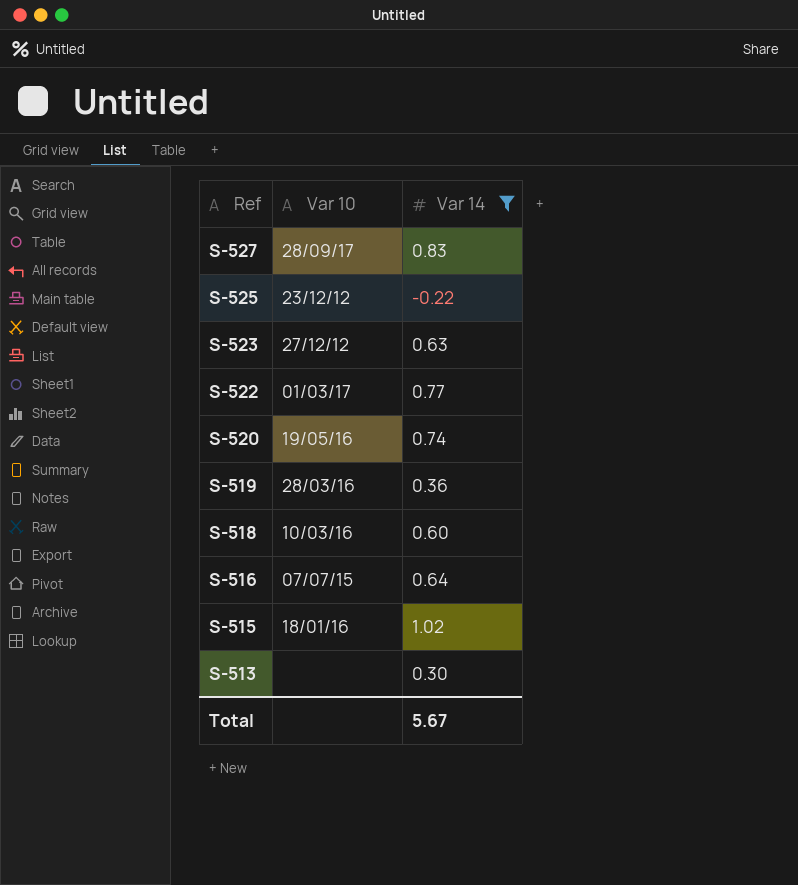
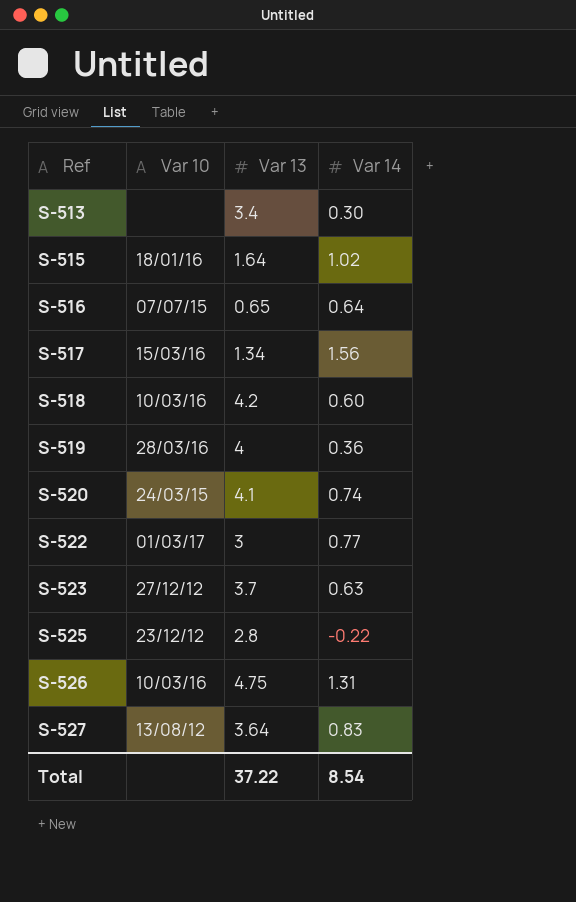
filter: Var 14 <= 1.02 -> none
row order: Ref descending -> Ref ascending
column Var 13 | position: none -> 3
S-520 | Var 10: 19/05/16 -> 24/03/15
S-527 | Var 10: 28/09/17 -> 13/08/12
Total | Var 14: 5.67 -> 8.54

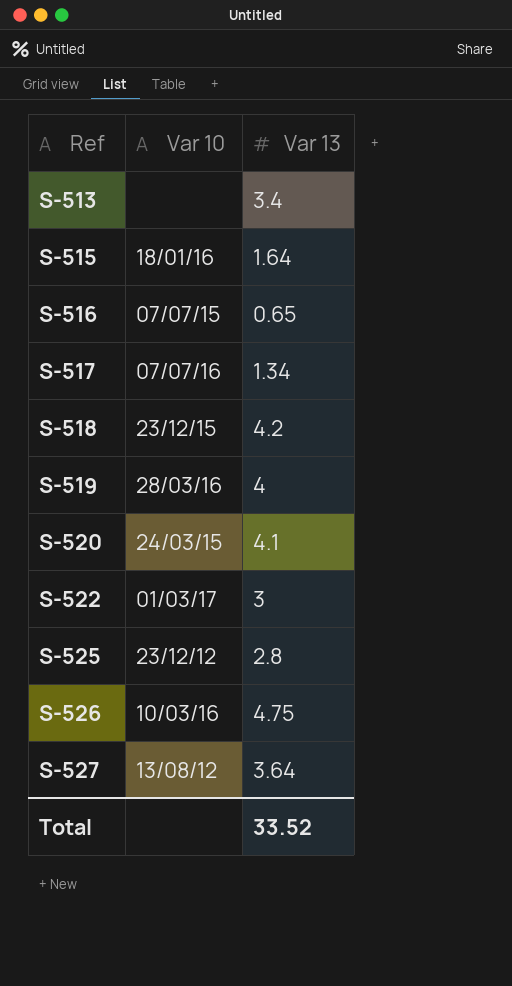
column Var 14 | position: 4 -> none
row S-523: 27/12/12 | 3.7 | 0.63 -> none
S-517 | Var 10: 15/03/16 -> 07/07/16
S-518 | Var 10: 10/03/16 -> 23/12/15
Total | Var 13: 37.22 -> 33.52

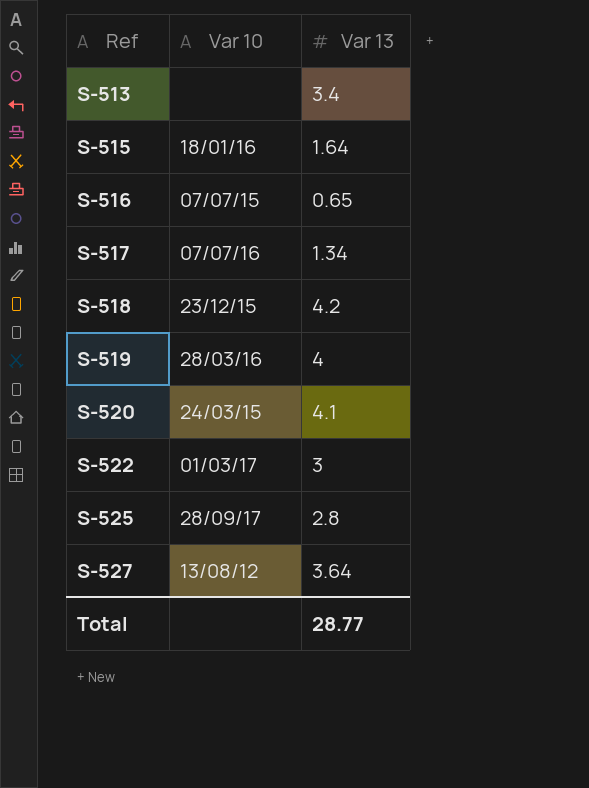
row S-526: 10/03/16 | 4.75 -> none
S-525 | Var 10: 23/12/12 -> 28/09/17
Total | Var 13: 33.52 -> 28.77

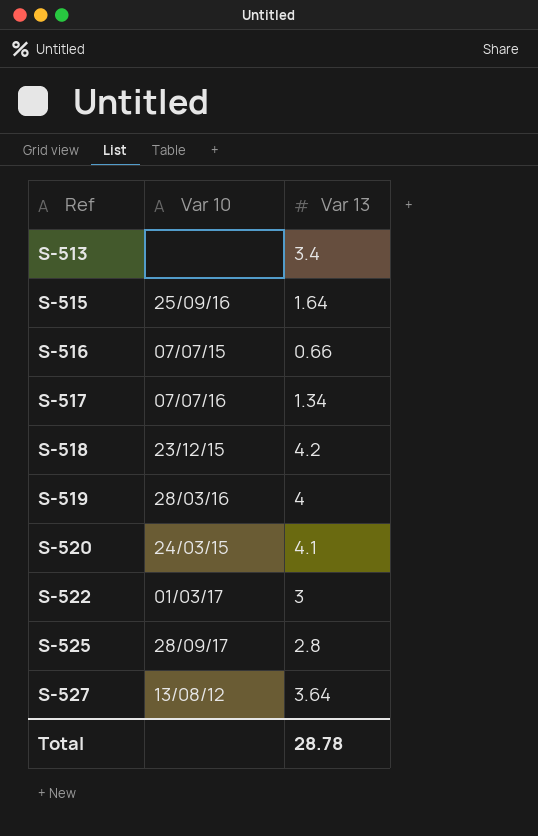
S-515 | Var 10: 18/01/16 -> 25/09/16
S-516 | Var 13: 0.65 -> 0.66
Total | Var 13: 28.77 -> 28.78

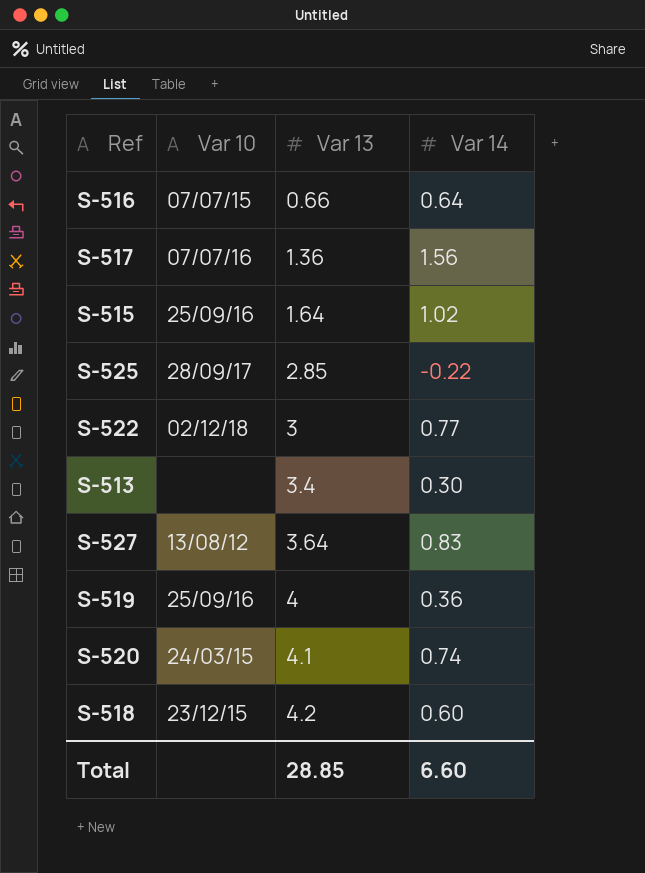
row order: Ref ascending -> Var 13 ascending
column Var 14 | position: none -> 4
S-517 | Var 13: 1.34 -> 1.36
S-525 | Var 13: 2.8 -> 2.85
S-522 | Var 10: 01/03/17 -> 02/12/18
S-519 | Var 10: 28/03/16 -> 25/09/16
Total | Var 13: 28.78 -> 28.85

